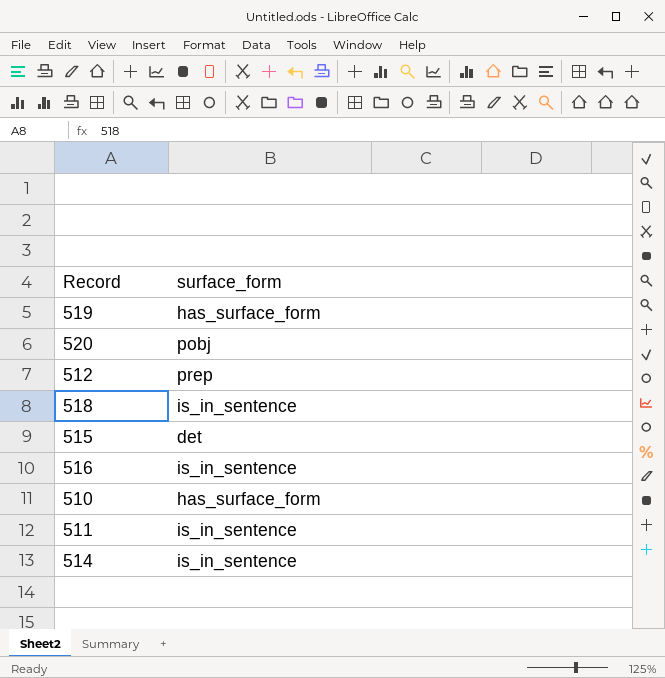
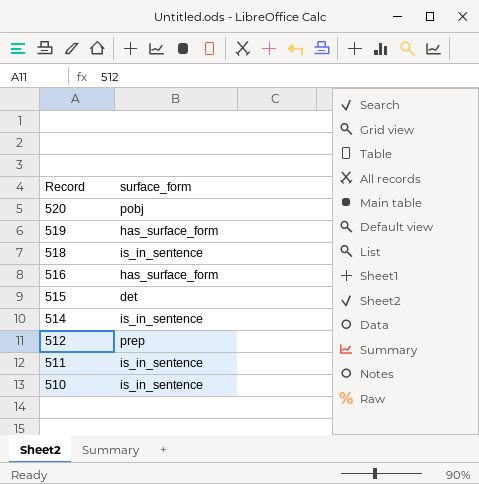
row order: none -> Record descending
516 | surface_form: is_in_sentence -> has_surface_form
510 | surface_form: has_surface_form -> is_in_sentence

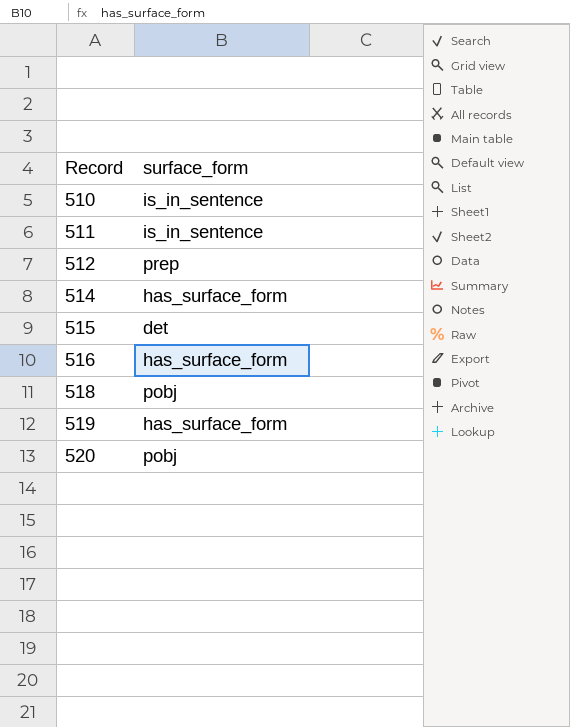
row order: Record descending -> Record ascending
514 | surface_form: is_in_sentence -> has_surface_form
518 | surface_form: is_in_sentence -> pobj

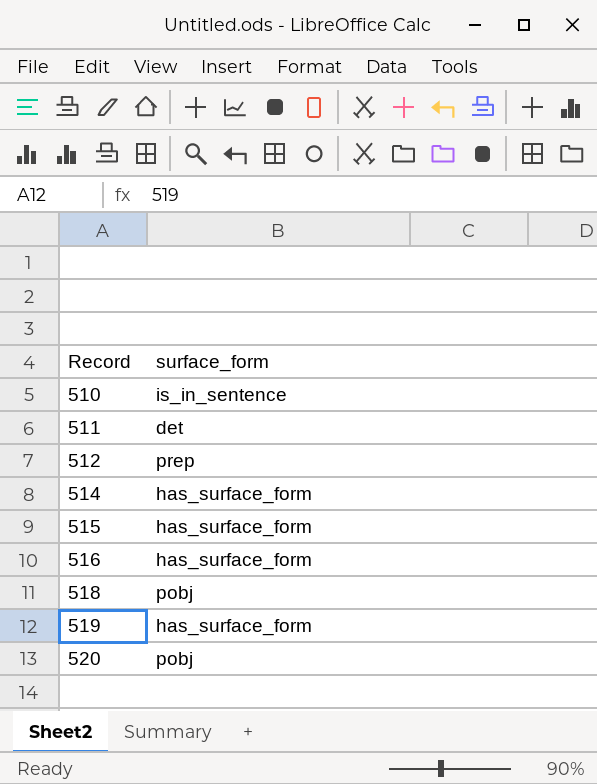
511 | surface_form: is_in_sentence -> det
515 | surface_form: det -> has_surface_form

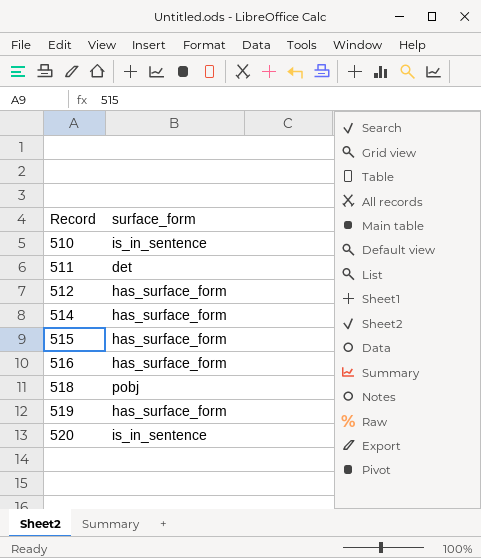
512 | surface_form: prep -> has_surface_form
520 | surface_form: pobj -> is_in_sentence

